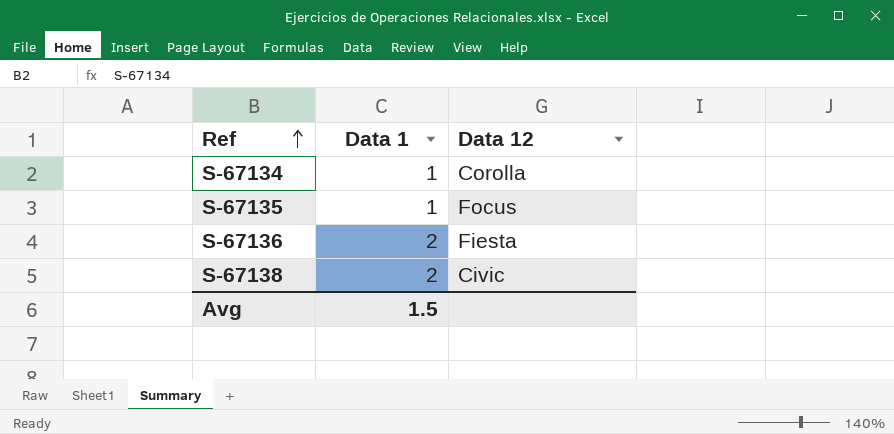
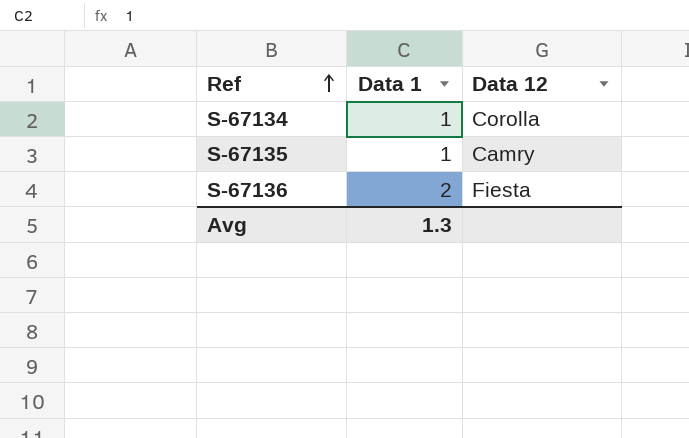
row S-67138: 2 | Civic -> none
S-67135 | Data 12: Focus -> Camry
Avg | Data 1: 1.5 -> 1.3

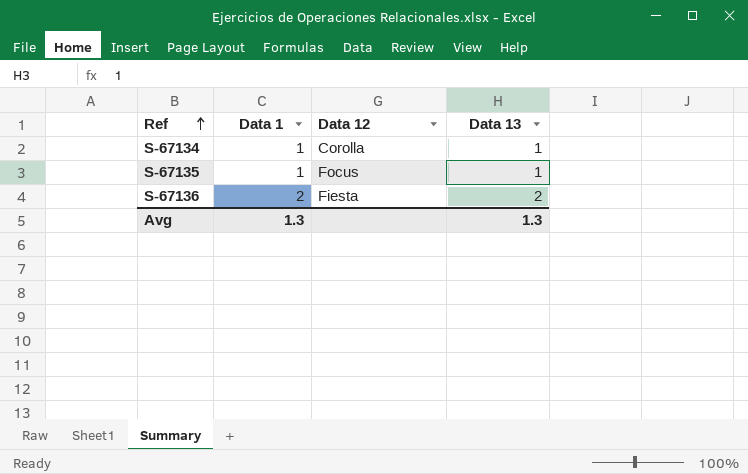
column Data 13 | position: none -> 4
S-67135 | Data 12: Camry -> Focus

